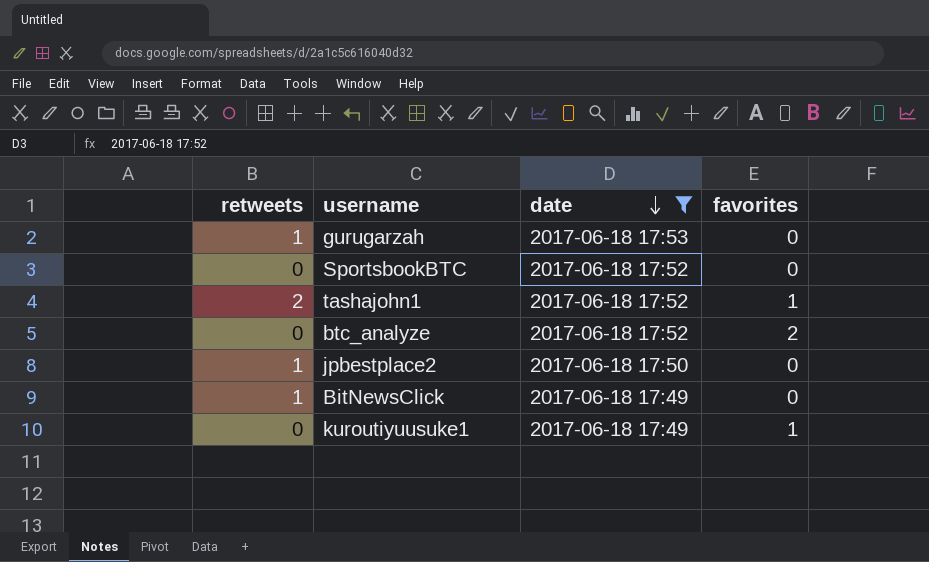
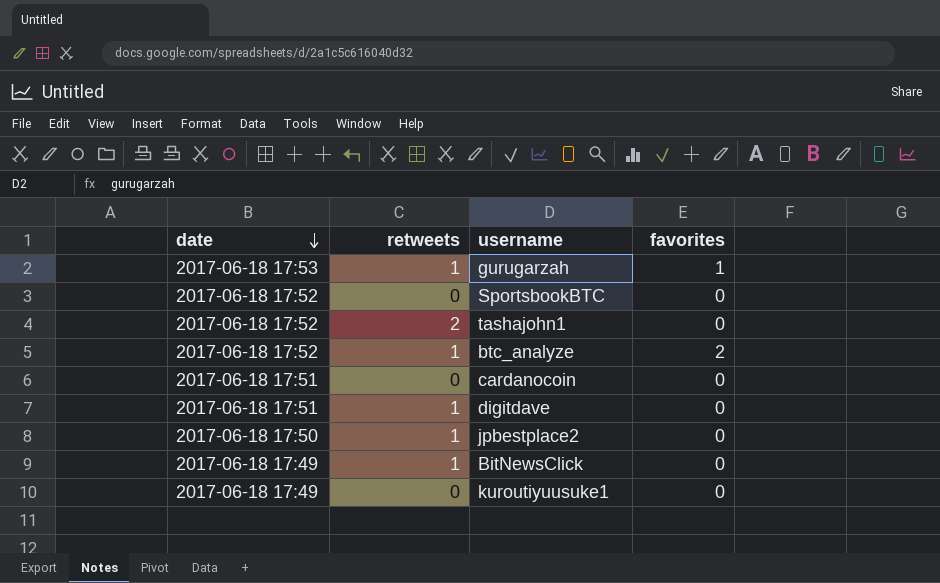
filter: date != 2017-06-18 17:51 -> none
column date | position: 3 -> 1
gurugarzah | favorites: 0 -> 1
tashajohn1 | favorites: 1 -> 0
btc_analyze | retweets: 0 -> 1
kuroutiyuusuke1 | favorites: 1 -> 0

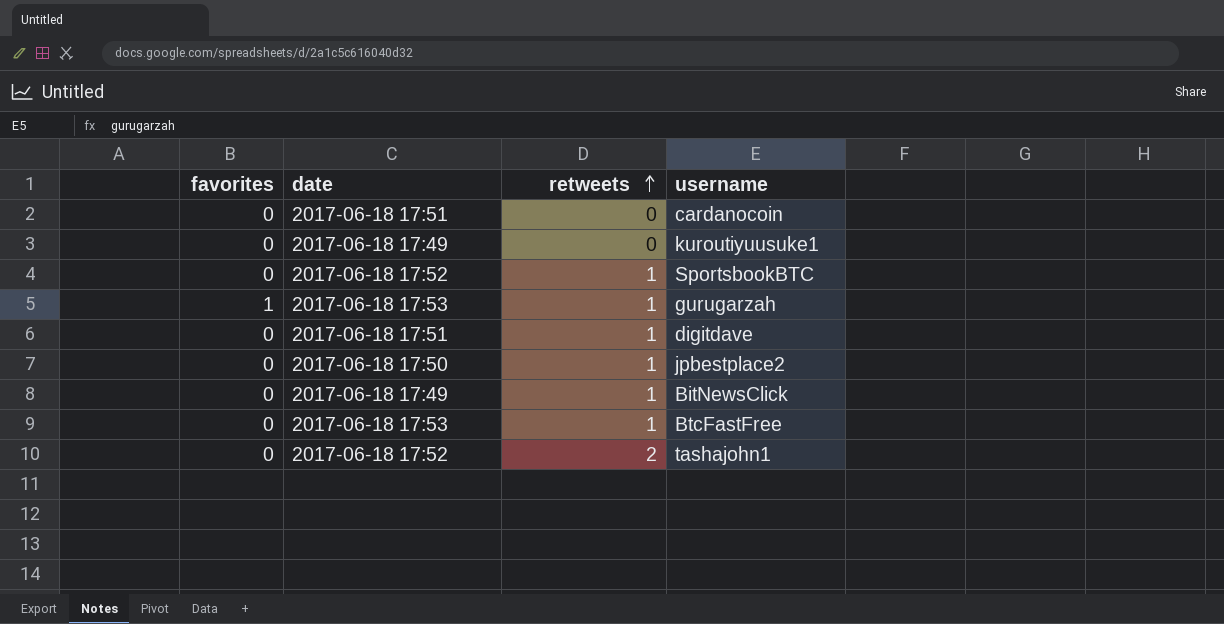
row order: date descending -> retweets ascending
column favorites | position: 4 -> 1
row btc_analyze: 2017-06-18 17:52 | 1 | 2 -> none
SportsbookBTC | retweets: 0 -> 1
row BtcFastFree: none -> 0 | 2017-06-18 17:53 | 1

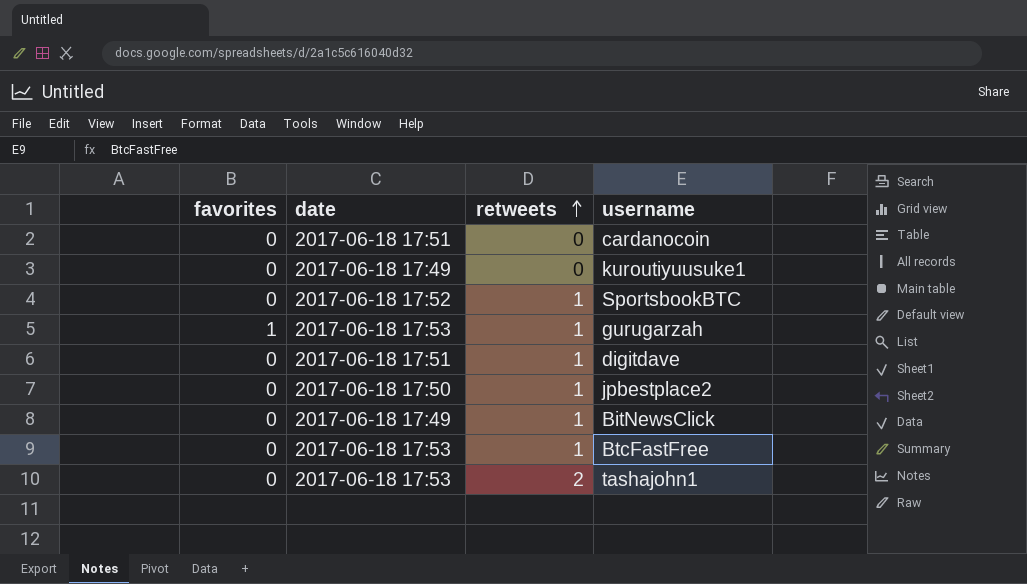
tashajohn1 | date: 2017-06-18 17:52 -> 2017-06-18 17:53

